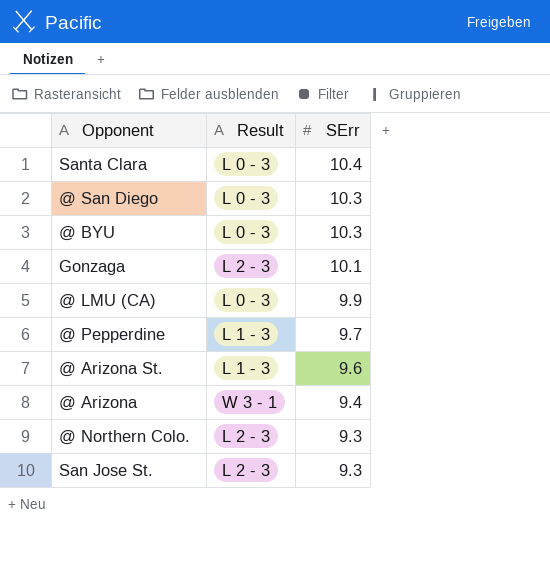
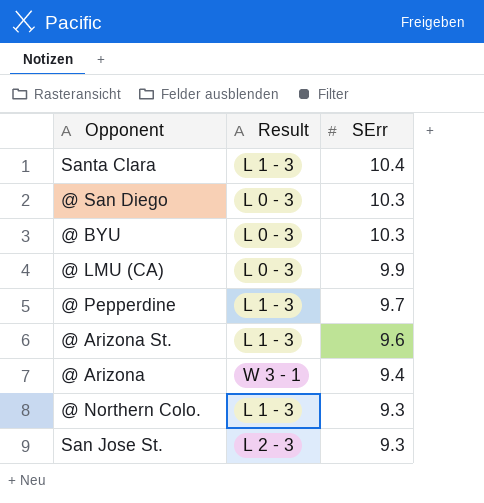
row Gonzaga: L 2 - 3 | 10.1 -> none
Santa Clara | Result: L 0 - 3 -> L 1 - 3
@ Northern Colo. | Result: L 2 - 3 -> L 1 - 3

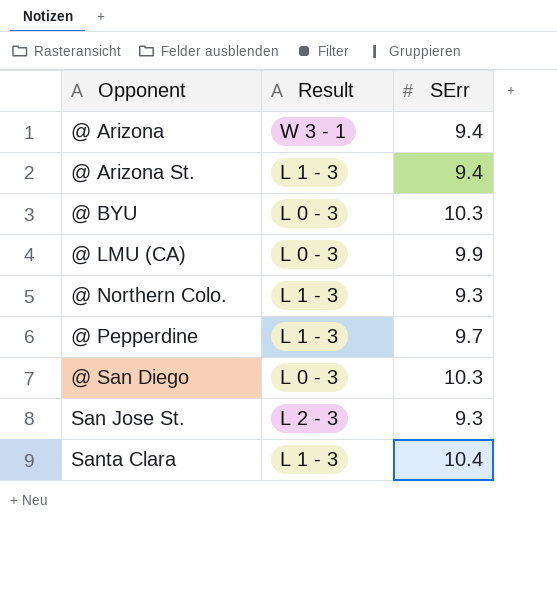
row order: SErr descending -> Opponent ascending
@ Arizona St. | SErr: 9.6 -> 9.4

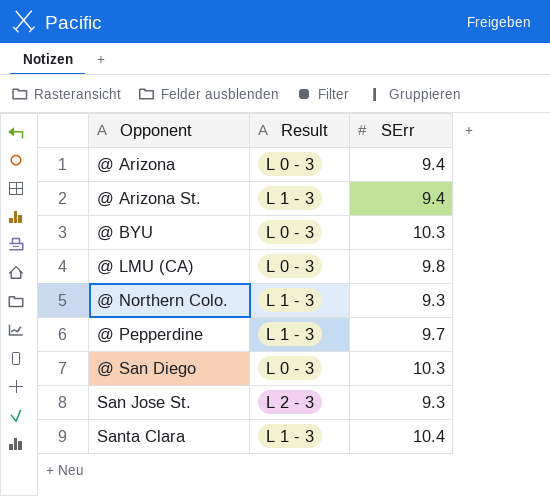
@ Arizona | Result: W 3 - 1 -> L 0 - 3
@ LMU (CA) | SErr: 9.9 -> 9.8

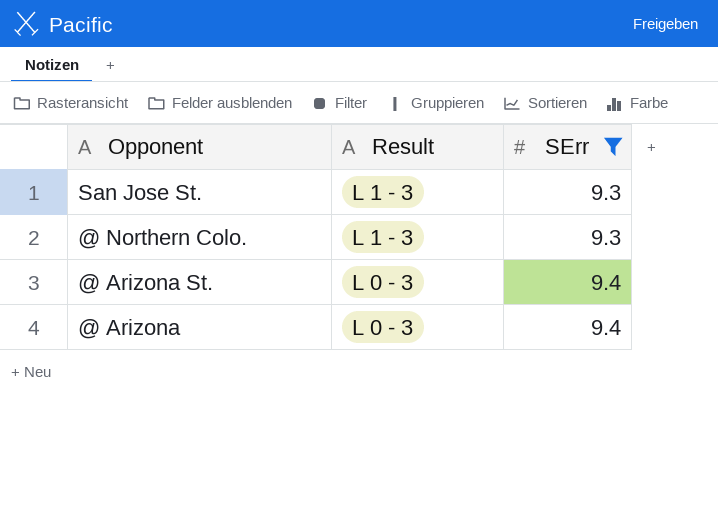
filter: none -> SErr <= 9.4
row order: Opponent ascending -> Opponent descending
San Jose St. | Result: L 2 - 3 -> L 1 - 3
@ Arizona St. | Result: L 1 - 3 -> L 0 - 3

